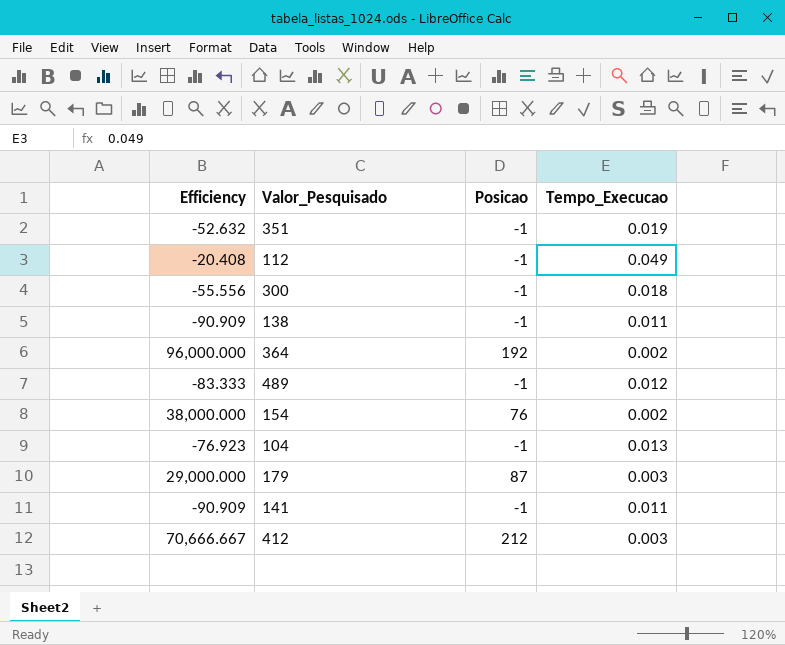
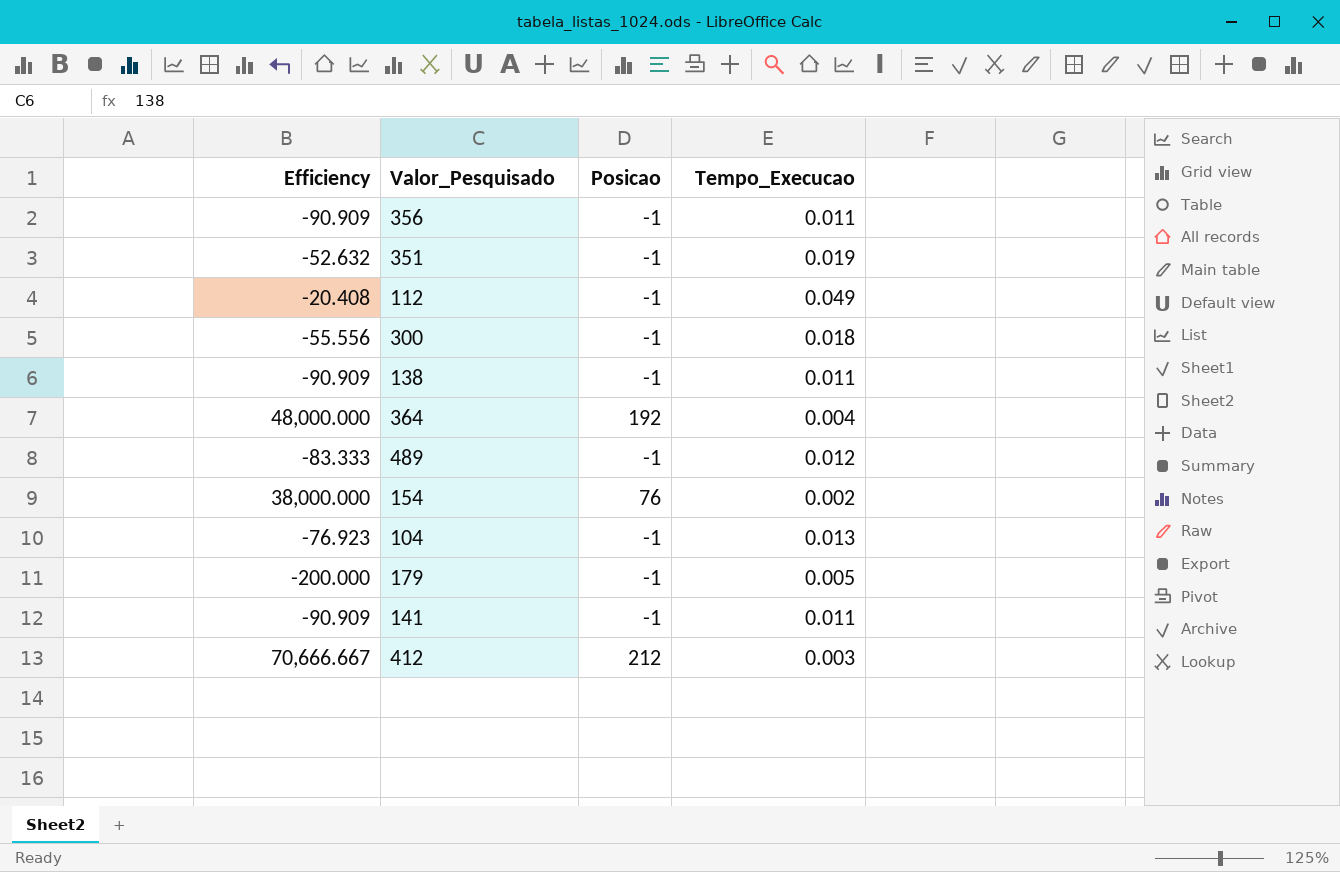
row 356: none -> -90.909 | -1 | 0.011
364 | Efficiency: 96,000.000 -> 48,000.000
364 | Tempo_Execucao: 0.002 -> 0.004
179 | Efficiency: 29,000.000 -> -200.000
179 | Posicao: 87 -> -1
179 | Tempo_Execucao: 0.003 -> 0.005

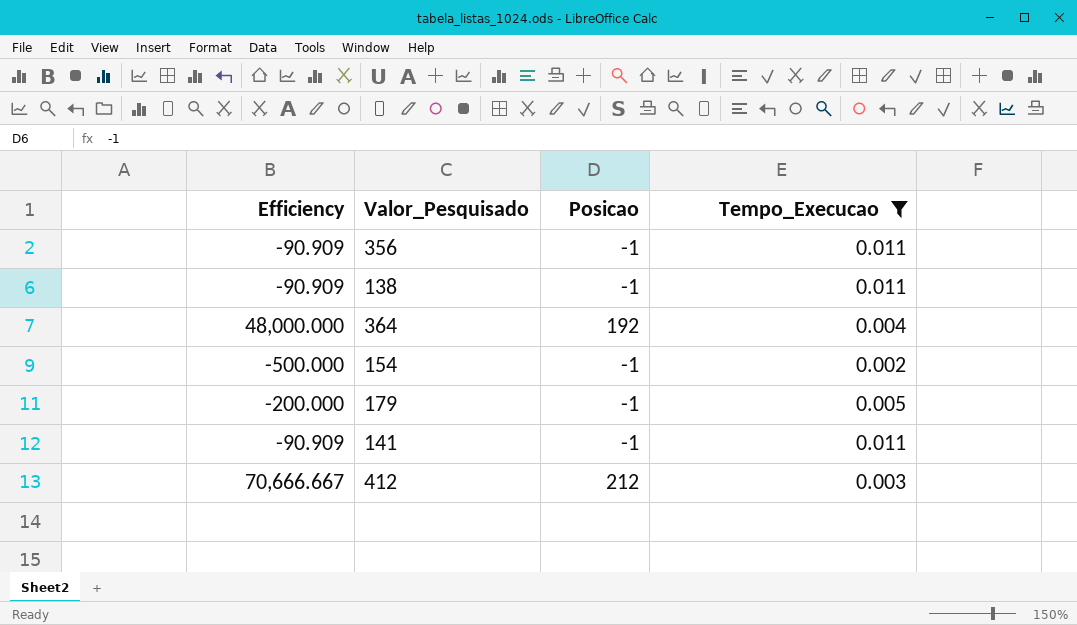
filter: none -> Tempo_Execucao <= 0.011
154 | Efficiency: 38,000.000 -> -500.000
154 | Posicao: 76 -> -1

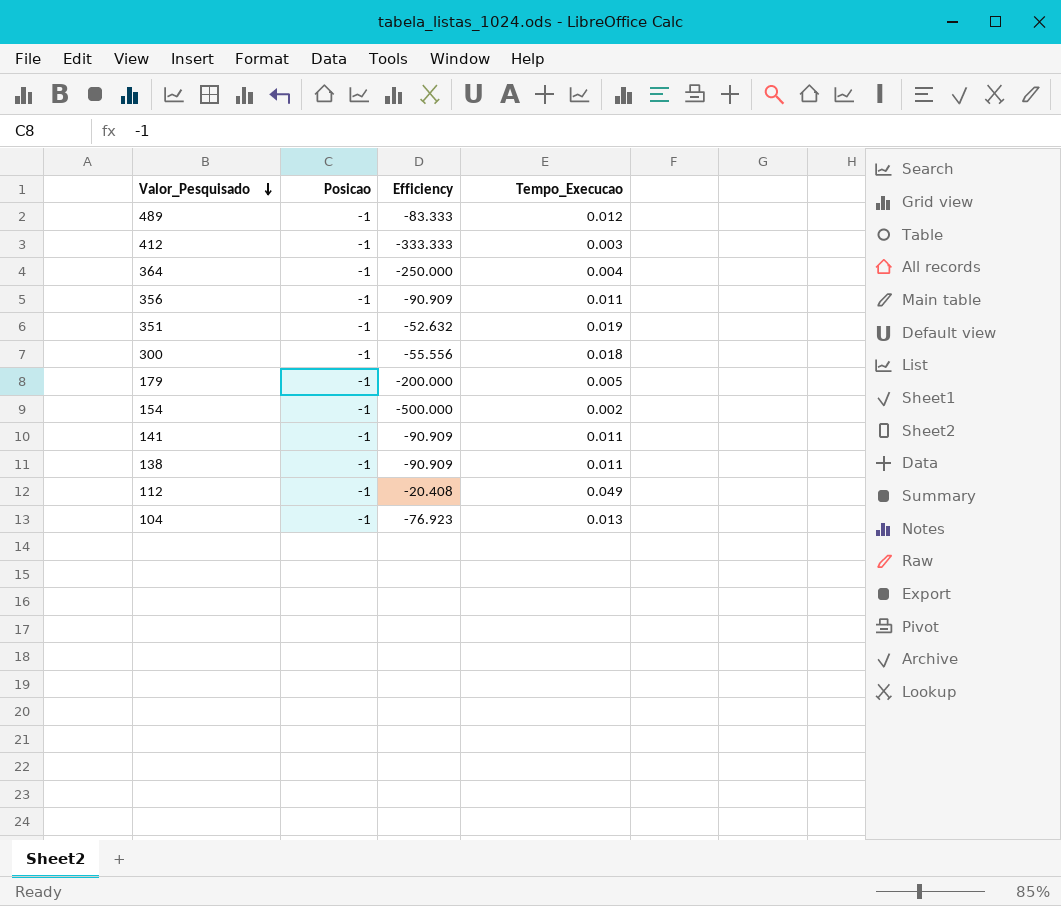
filter: Tempo_Execucao <= 0.011 -> none
row order: none -> Valor_Pesquisado descending
column Efficiency | position: 1 -> 3
412 | Posicao: 212 -> -1
412 | Efficiency: 70,666.667 -> -333.333
364 | Posicao: 192 -> -1
364 | Efficiency: 48,000.000 -> -250.000

